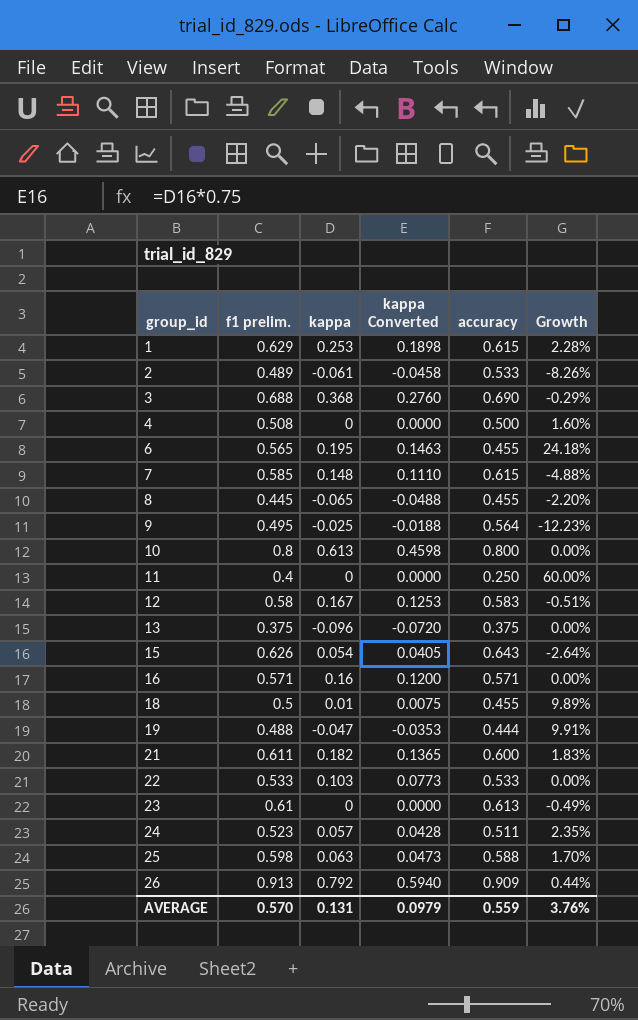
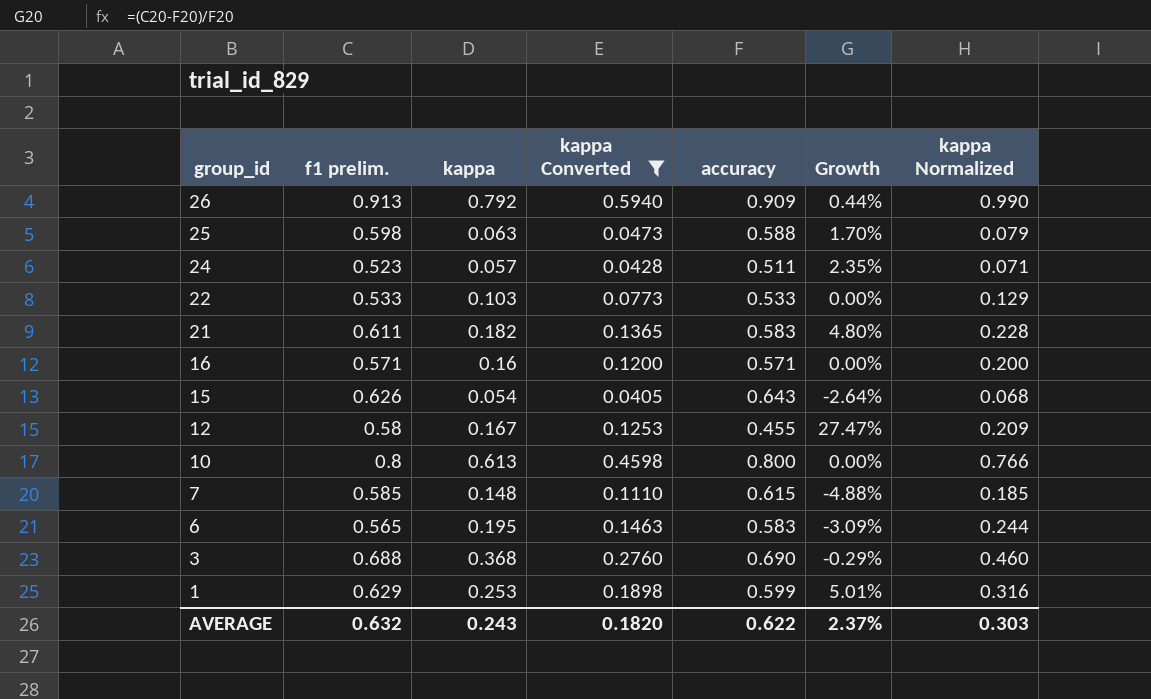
filter: none -> kappa Converted >= 0.0405
row order: group_id ascending -> group_id descending
column kappa Normalized | formula: none -> [kappa] * 1.25
21 | accuracy: 0.600 -> 0.583
21 | Growth: 1.83% -> 4.80%
12 | accuracy: 0.583 -> 0.455
12 | Growth: -0.51% -> 27.47%
6 | accuracy: 0.455 -> 0.583
6 | Growth: 24.18% -> -3.09%
1 | accuracy: 0.615 -> 0.599
1 | Growth: 2.28% -> 5.01%
AVERAGE | f1 prelim.: 0.570 -> 0.632
AVERAGE | kappa: 0.131 -> 0.243
AVERAGE | kappa Converted: 0.0979 -> 0.1820
AVERAGE | accuracy: 0.559 -> 0.622
AVERAGE | Growth: 3.76% -> 2.37%

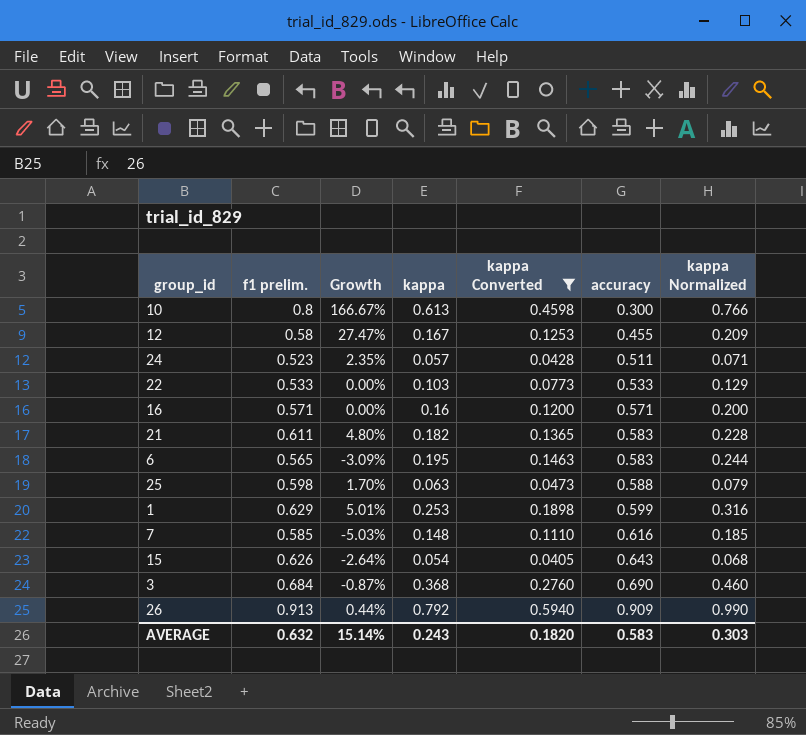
row order: group_id descending -> accuracy ascending
column Growth | position: 6 -> 3
10 | Growth: 0.00% -> 166.67%
10 | accuracy: 0.800 -> 0.300
7 | Growth: -4.88% -> -5.03%
7 | accuracy: 0.615 -> 0.616
3 | f1 prelim.: 0.688 -> 0.684
3 | Growth: -0.29% -> -0.87%
AVERAGE | Growth: 2.37% -> 15.14%
AVERAGE | accuracy: 0.622 -> 0.583

